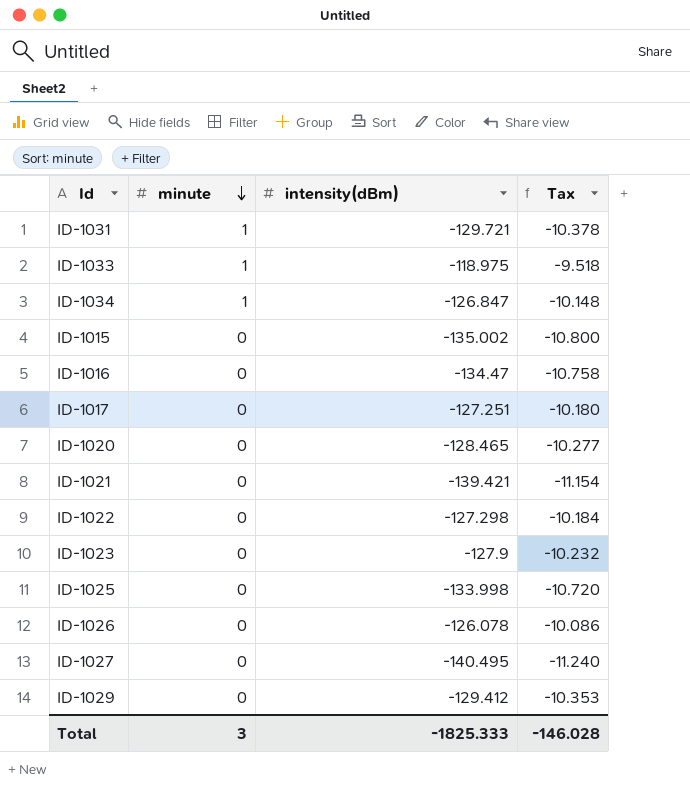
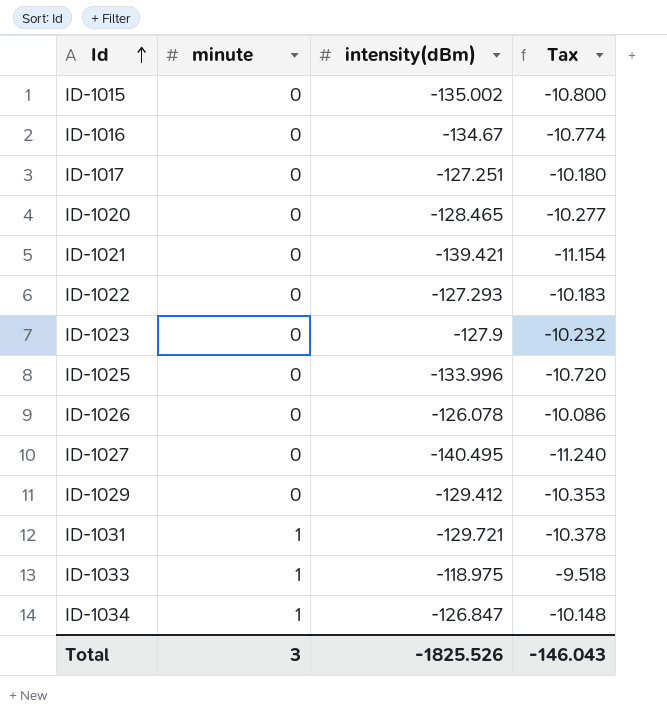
row order: minute descending -> Id ascending
ID-1016 | intensity(dBm): -134.47 -> -134.67
ID-1016 | Tax: -10.758 -> -10.774
ID-1022 | intensity(dBm): -127.298 -> -127.293
ID-1022 | Tax: -10.184 -> -10.183
ID-1025 | intensity(dBm): -133.998 -> -133.996
Total | intensity(dBm): -1825.333 -> -1825.526
Total | Tax: -146.028 -> -146.043

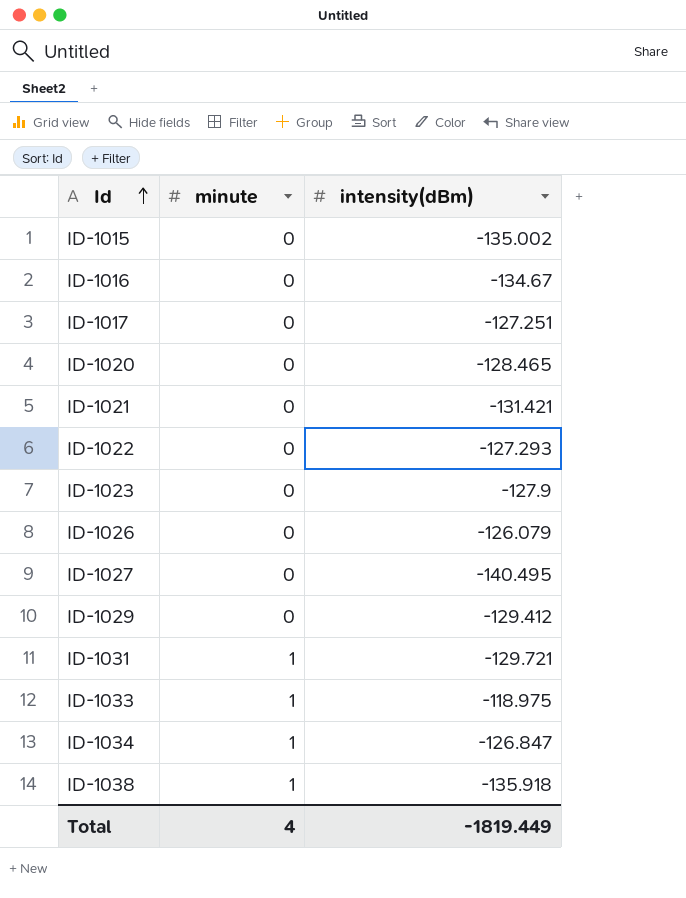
column Tax | formula: [intensity(dBm)] * 0.08 -> none
row ID-1025: 0 | -133.996 | -10.720 -> none
ID-1021 | intensity(dBm): -139.421 -> -131.421
ID-1026 | intensity(dBm): -126.078 -> -126.079
row ID-1038: none -> 1 | -135.918
Total | minute: 3 -> 4
Total | intensity(dBm): -1825.526 -> -1819.449

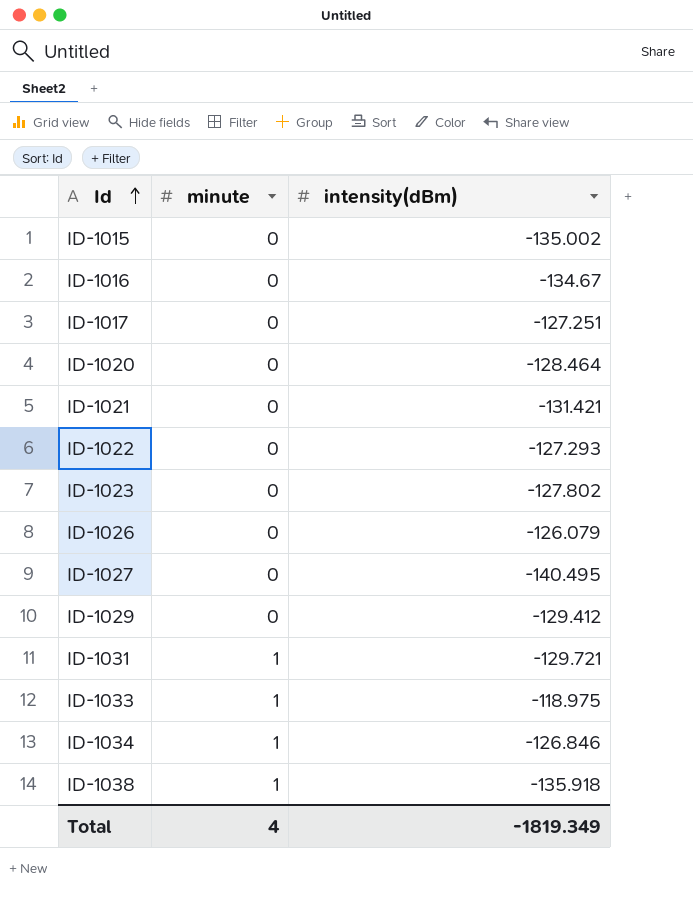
ID-1020 | intensity(dBm): -128.465 -> -128.464
ID-1023 | intensity(dBm): -127.9 -> -127.802
ID-1034 | intensity(dBm): -126.847 -> -126.846
Total | intensity(dBm): -1819.449 -> -1819.349

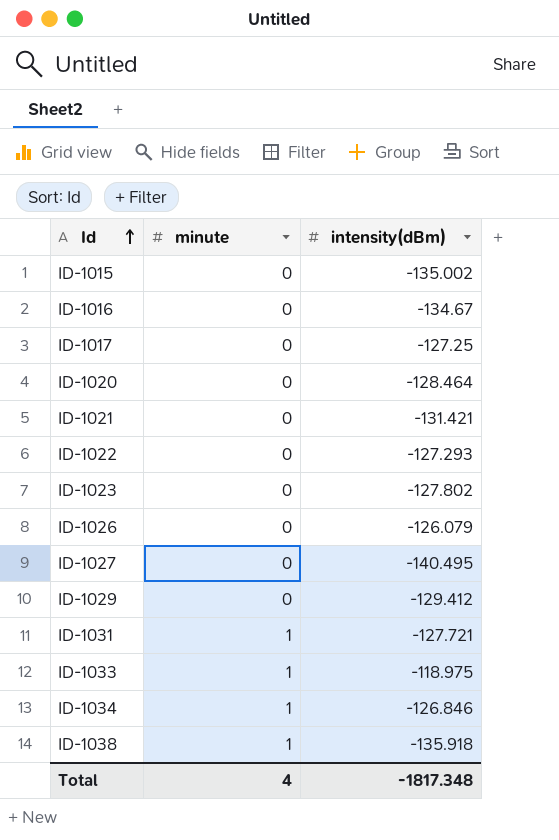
ID-1017 | intensity(dBm): -127.251 -> -127.25
ID-1031 | intensity(dBm): -129.721 -> -127.721
Total | intensity(dBm): -1819.349 -> -1817.348

